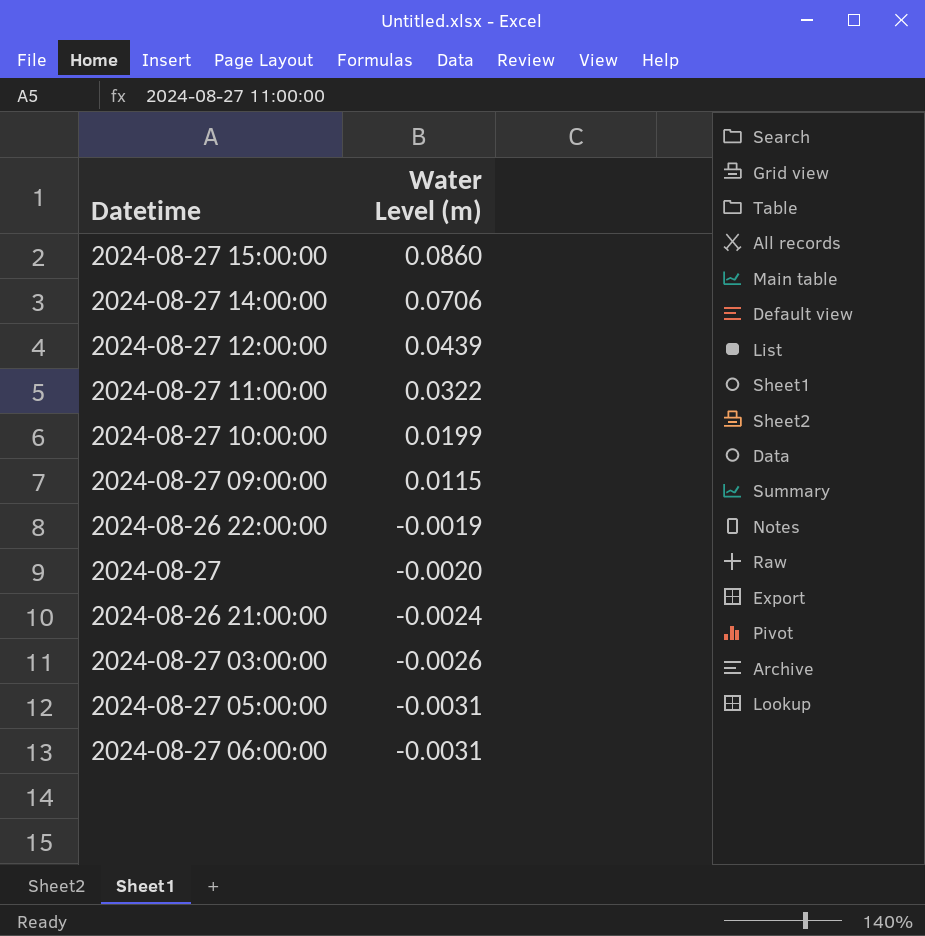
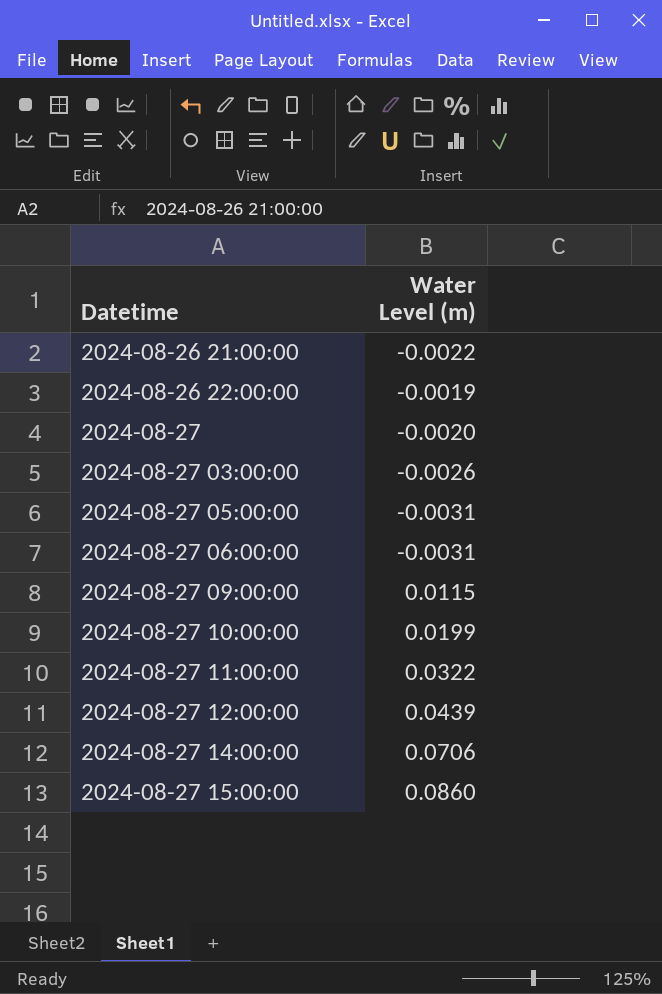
row order: Water Level (m) descending -> Datetime ascending
2024-08-26 21:00:00 | Water Level (m): -0.0024 -> -0.0022

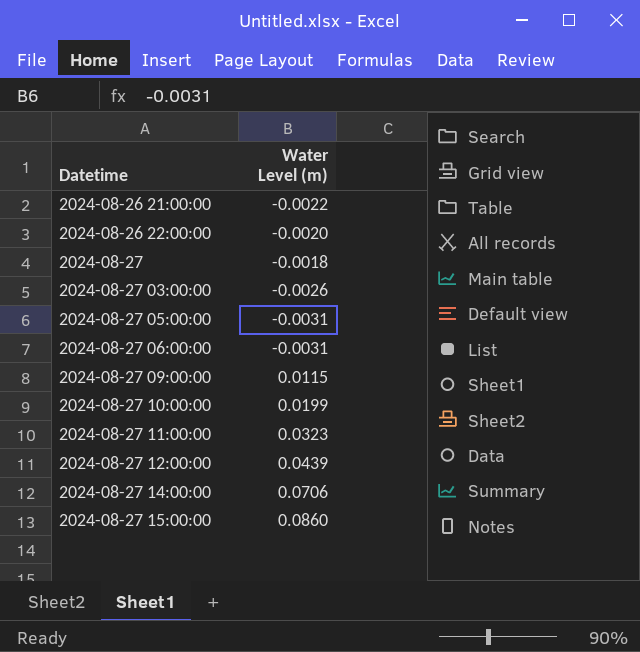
2024-08-26 22:00:00 | Water Level (m): -0.0019 -> -0.0020
2024-08-27 | Water Level (m): -0.0020 -> -0.0018
2024-08-27 11:00:00 | Water Level (m): 0.0322 -> 0.0323

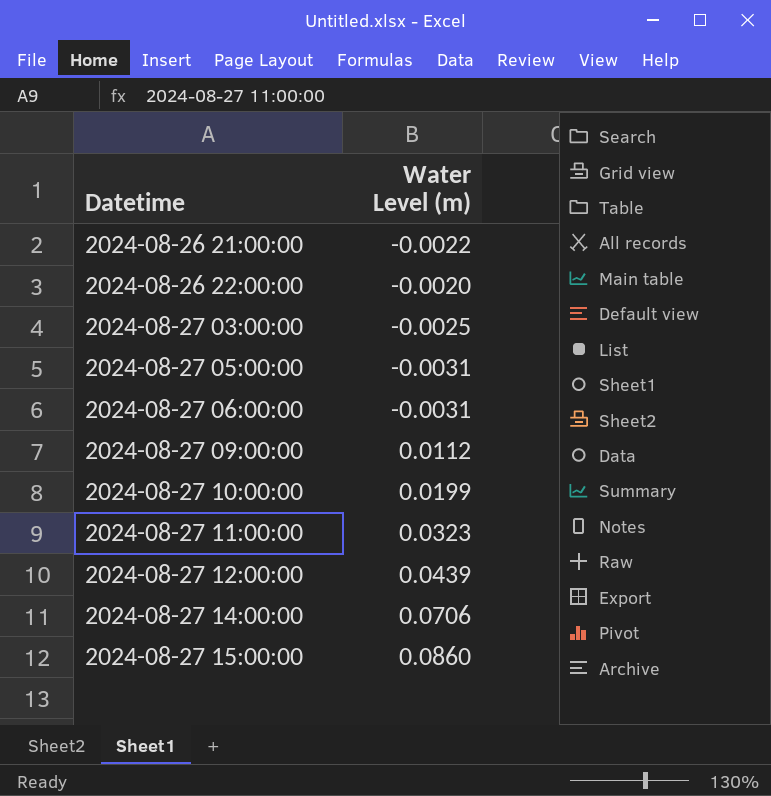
row 2024-08-27: -0.0018 -> none
2024-08-27 03:00:00 | Water Level (m): -0.0026 -> -0.0025
2024-08-27 09:00:00 | Water Level (m): 0.0115 -> 0.0112

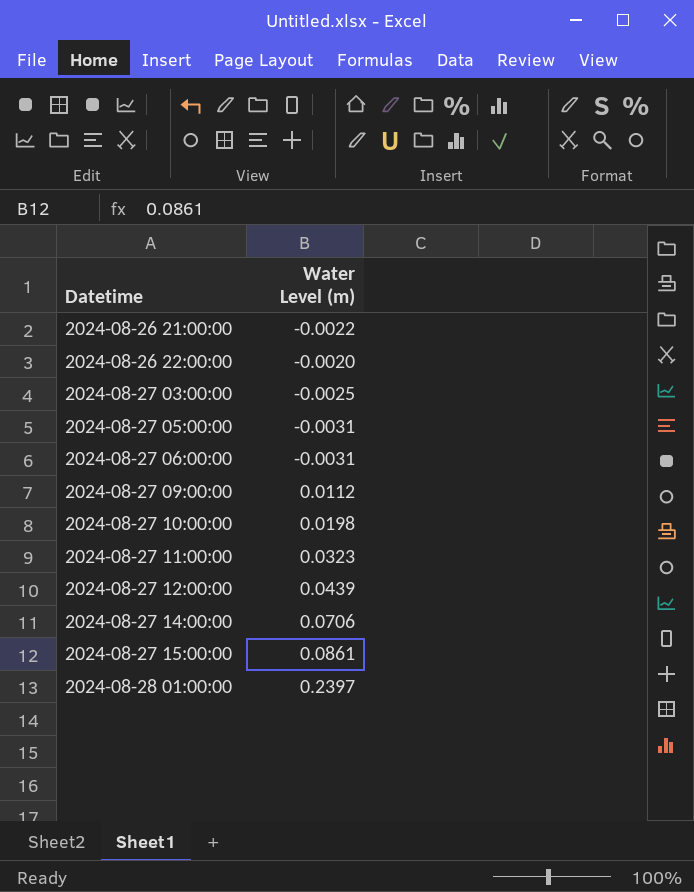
2024-08-27 10:00:00 | Water Level (m): 0.0199 -> 0.0198
2024-08-27 15:00:00 | Water Level (m): 0.0860 -> 0.0861
row 2024-08-28 01:00:00: none -> 0.2397

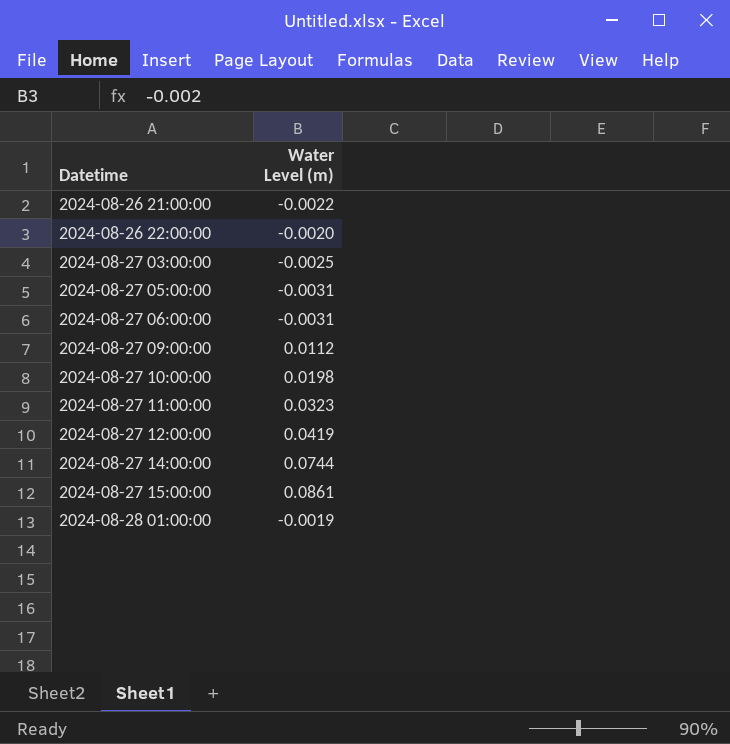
2024-08-27 12:00:00 | Water Level (m): 0.0439 -> 0.0419
2024-08-27 14:00:00 | Water Level (m): 0.0706 -> 0.0744
2024-08-28 01:00:00 | Water Level (m): 0.2397 -> -0.0019

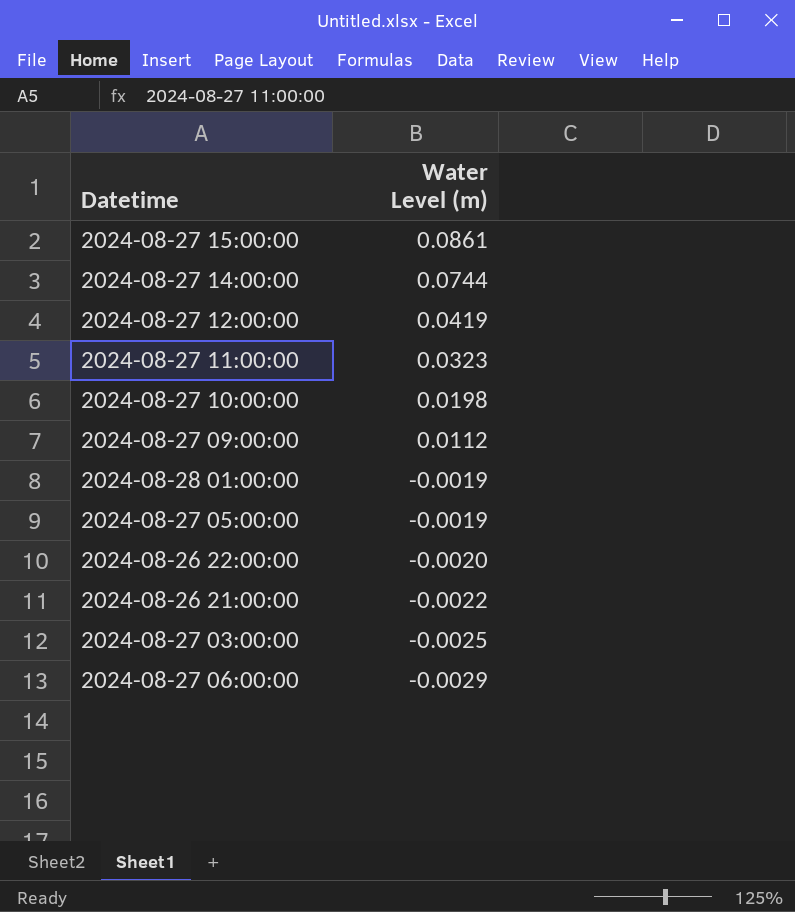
row order: Datetime ascending -> Water Level (m) descending
2024-08-27 05:00:00 | Water Level (m): -0.0031 -> -0.0019
2024-08-27 06:00:00 | Water Level (m): -0.0031 -> -0.0029

